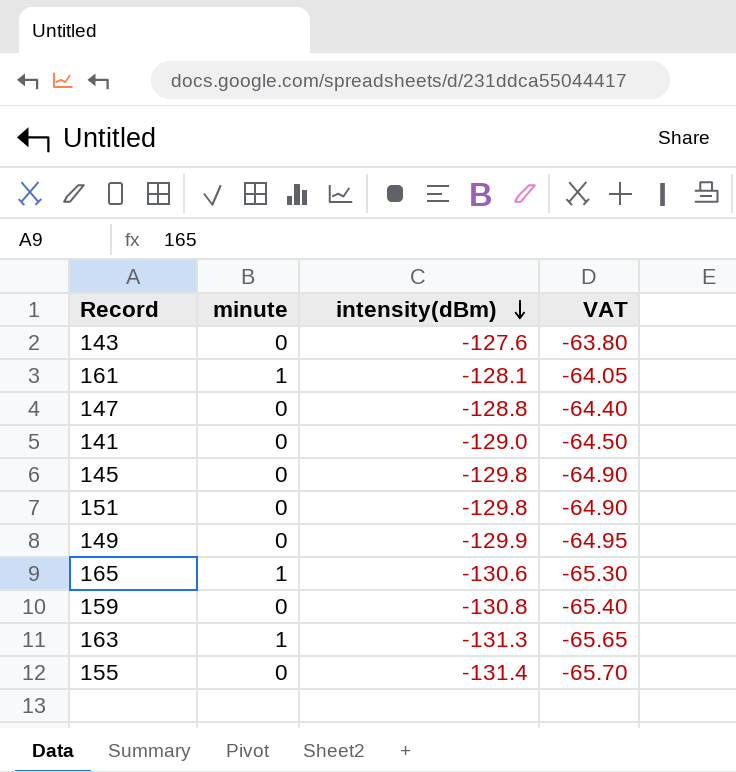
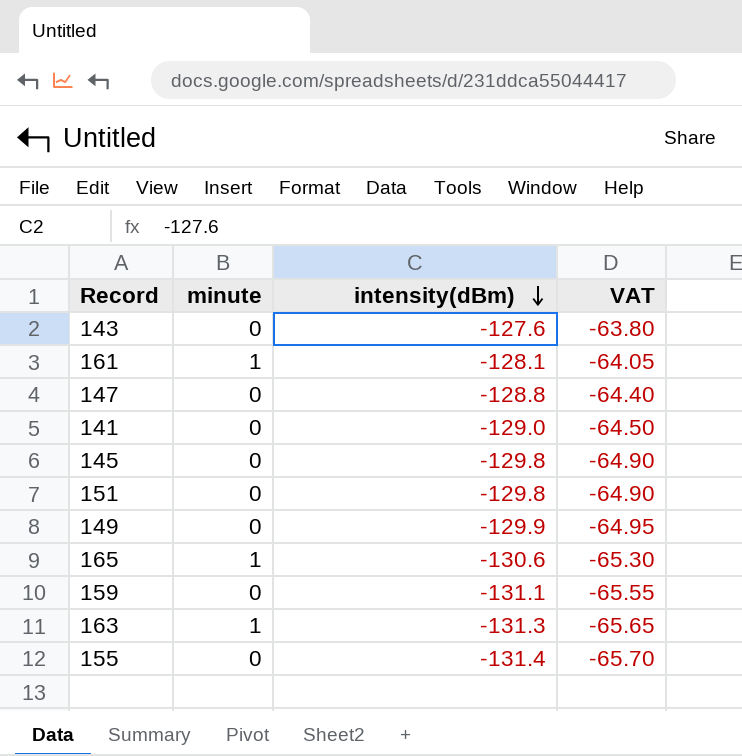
159 | intensity(dBm): -130.8 -> -131.1
159 | VAT: -65.40 -> -65.55

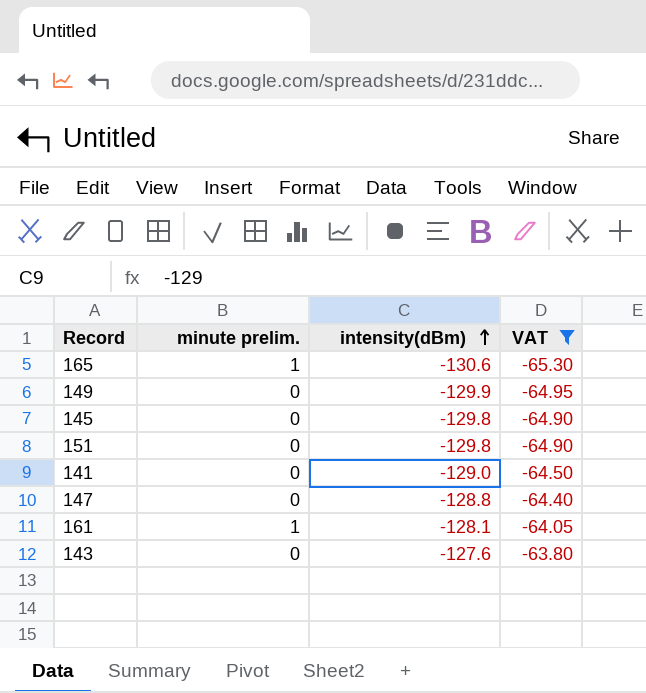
filter: none -> VAT >= -65.30
row order: intensity(dBm) descending -> intensity(dBm) ascending
column name: minute -> minute prelim.

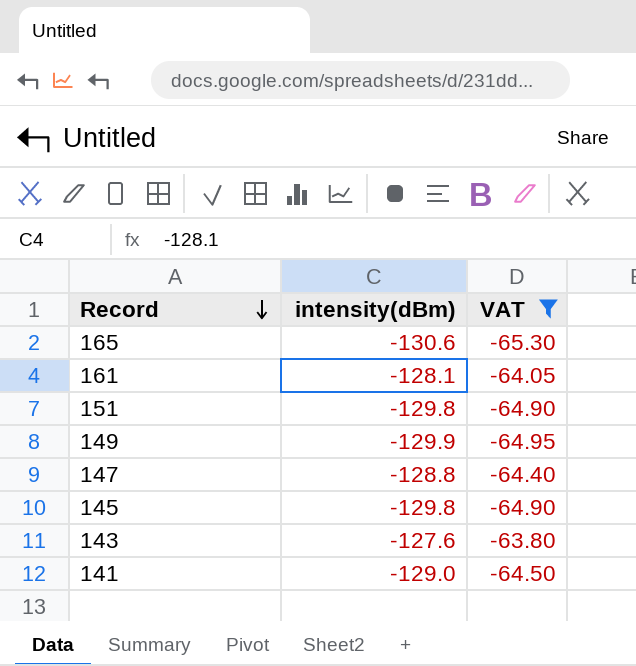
row order: intensity(dBm) ascending -> Record descending
column minute prelim. | position: 2 -> none

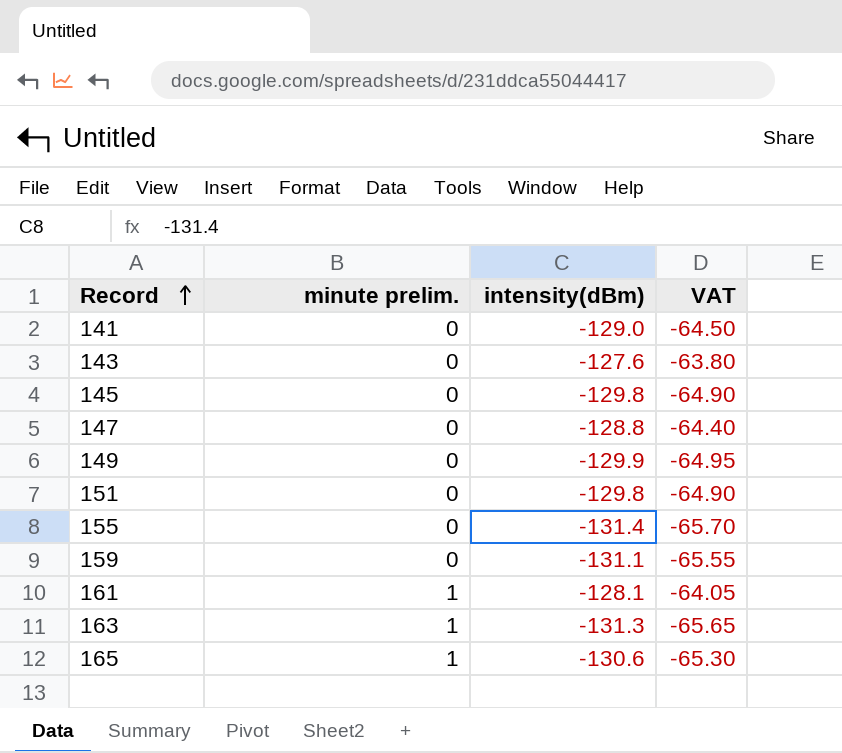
filter: VAT >= -65.30 -> none
row order: Record descending -> Record ascending
column minute prelim. | position: none -> 2

